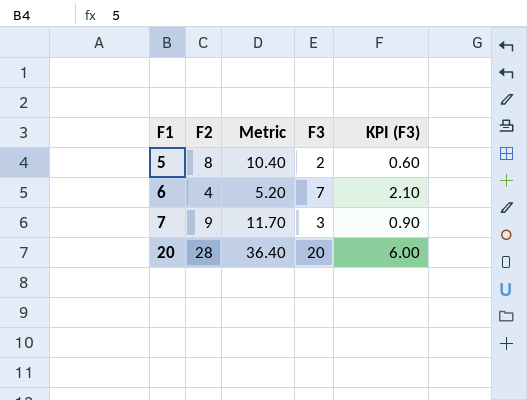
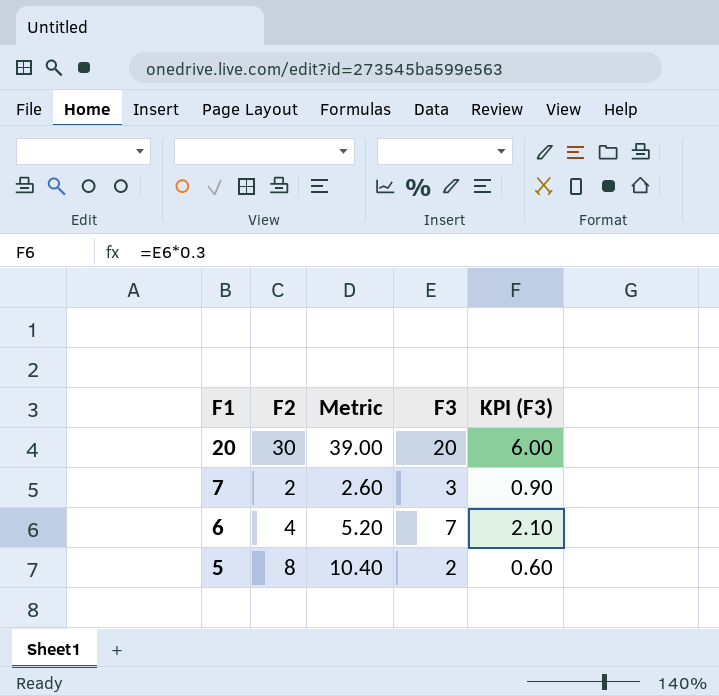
row order: F1 ascending -> F1 descending
20 | F2: 28 -> 30
20 | Metric: 36.40 -> 39.00
7 | F2: 9 -> 2
7 | Metric: 11.70 -> 2.60

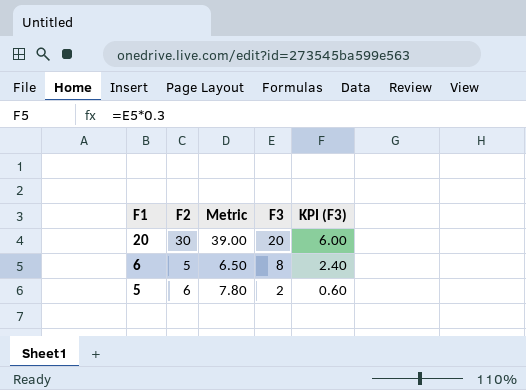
row 7: 2 | 2.60 | 3 | 0.90 -> none
6 | F2: 4 -> 5
6 | Metric: 5.20 -> 6.50
6 | F3: 7 -> 8
6 | KPI (F3): 2.10 -> 2.40
5 | F2: 8 -> 6
5 | Metric: 10.40 -> 7.80

